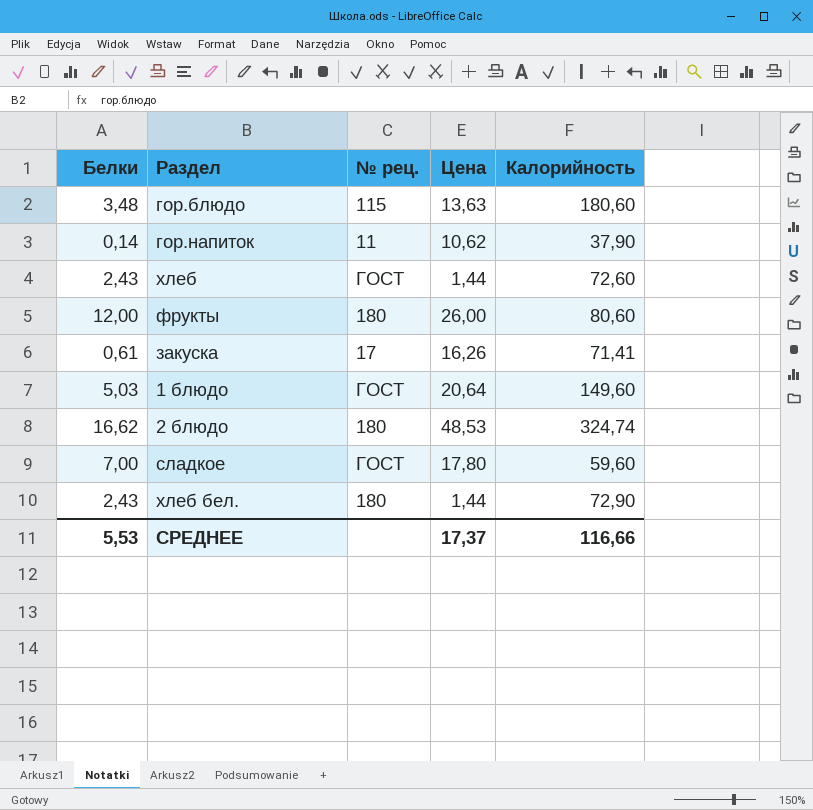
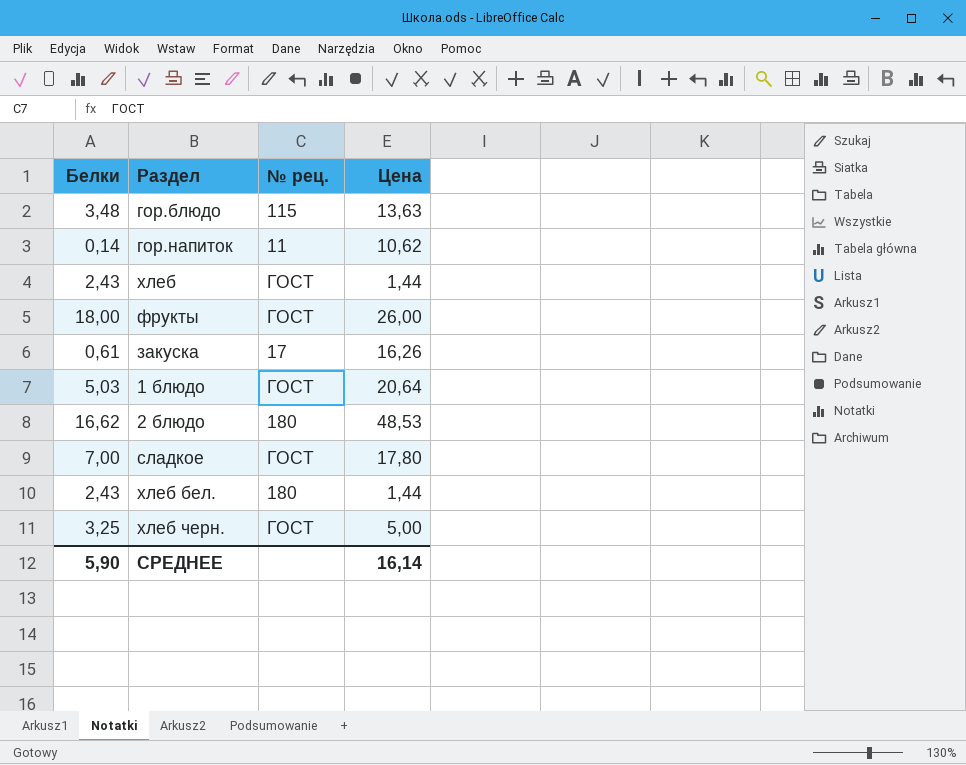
column Калорийность | position: 5 -> none
фрукты | Белки: 12,00 -> 18,00
фрукты | № рец.: 180 -> ГОСТ
row хлеб черн.: none -> 3,25 | ГОСТ | 5,00
СРЕДНЕЕ | Белки: 5,53 -> 5,90
СРЕДНЕЕ | Цена: 17,37 -> 16,14

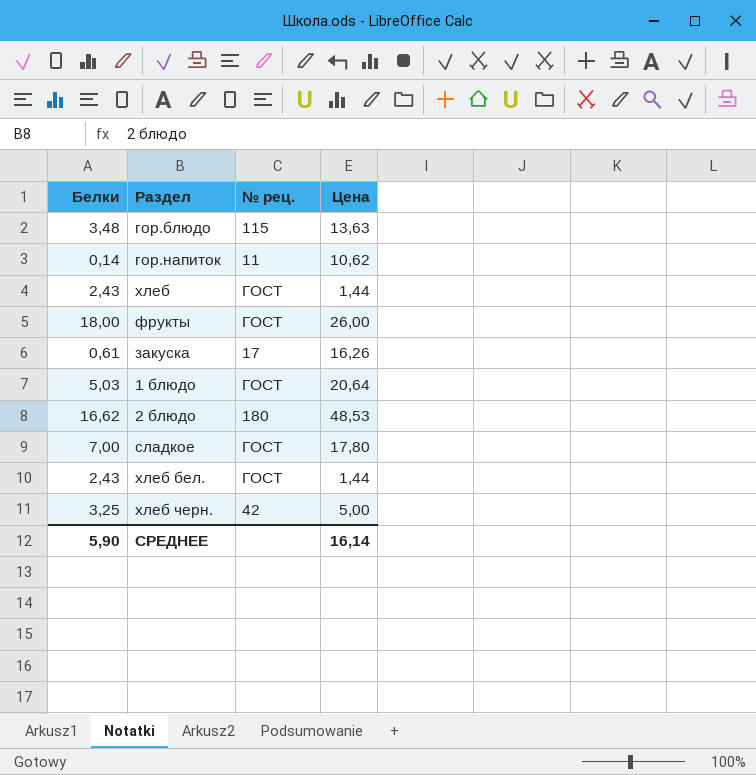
хлеб бел. | № рец.: 180 -> ГОСТ
хлеб черн. | № рец.: ГОСТ -> 42

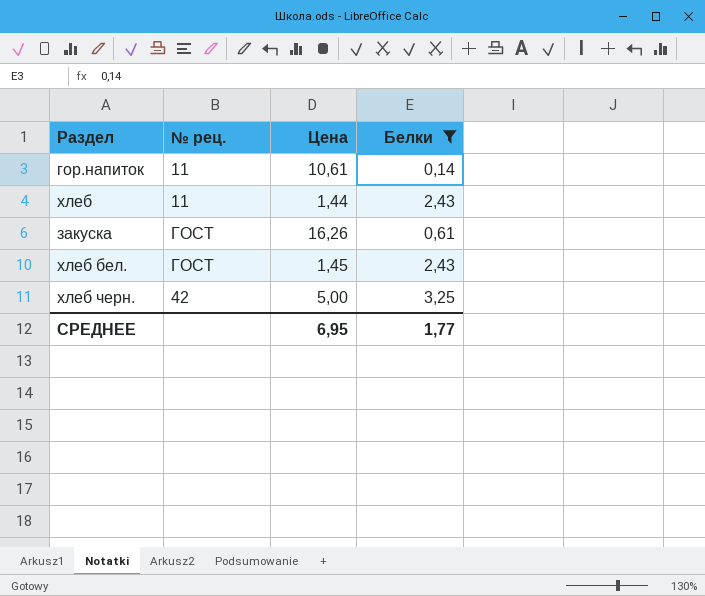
filter: none -> Белки <= 3,25
column Белки | position: 1 -> 4
гор.напиток | Цена: 10,62 -> 10,61
хлеб | № рец.: ГОСТ -> 11
закуска | № рец.: 17 -> ГОСТ
хлеб бел. | Цена: 1,44 -> 1,45
СРЕДНЕЕ | Цена: 16,14 -> 6,95
СРЕДНЕЕ | Белки: 5,90 -> 1,77

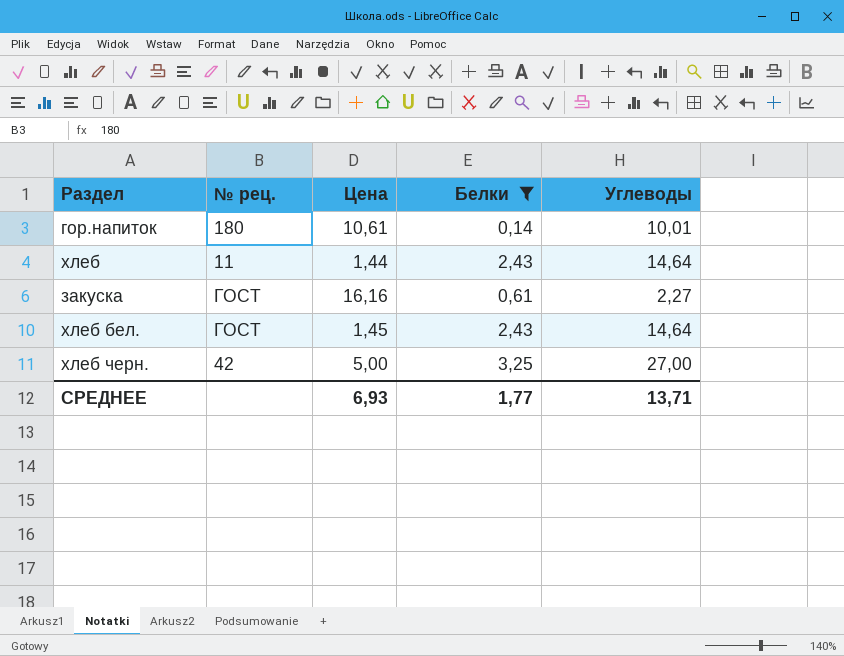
column Углеводы | position: none -> 5
гор.напиток | № рец.: 11 -> 180
закуска | Цена: 16,26 -> 16,16
СРЕДНЕЕ | Цена: 6,95 -> 6,93

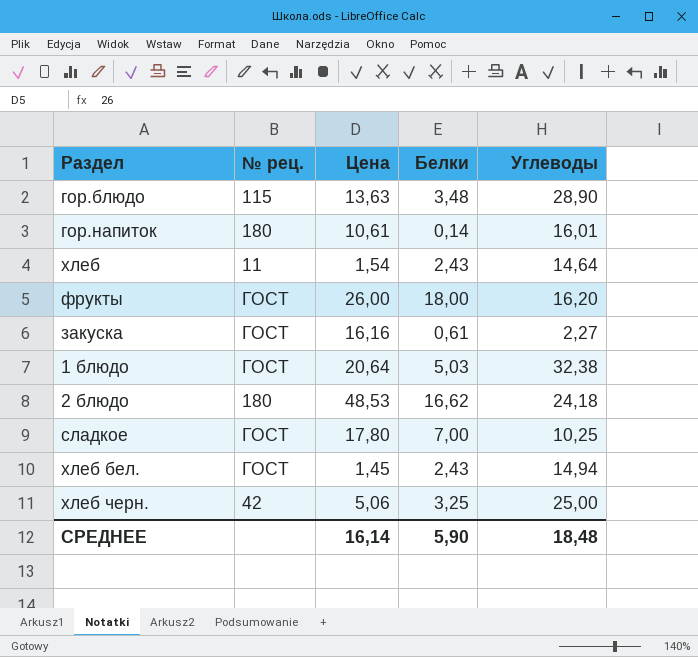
filter: Белки <= 3,25 -> none
гор.напиток | Углеводы: 10,01 -> 16,01
хлеб | Цена: 1,44 -> 1,54
хлеб бел. | Углеводы: 14,64 -> 14,94
хлеб черн. | Цена: 5,00 -> 5,06
хлеб черн. | Углеводы: 27,00 -> 25,00
СРЕДНЕЕ | Цена: 6,93 -> 16,14
СРЕДНЕЕ | Белки: 1,77 -> 5,90
СРЕДНЕЕ | Углеводы: 13,71 -> 18,48

